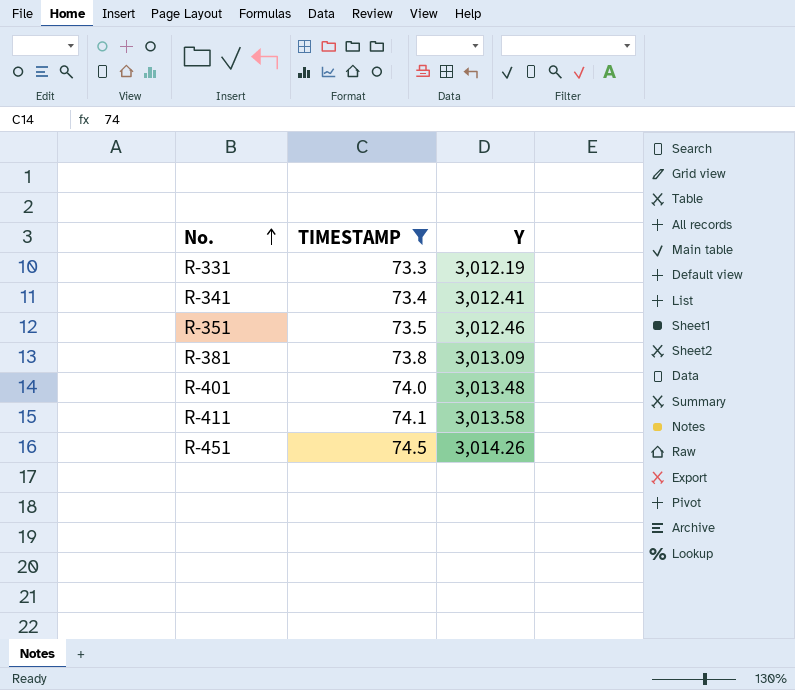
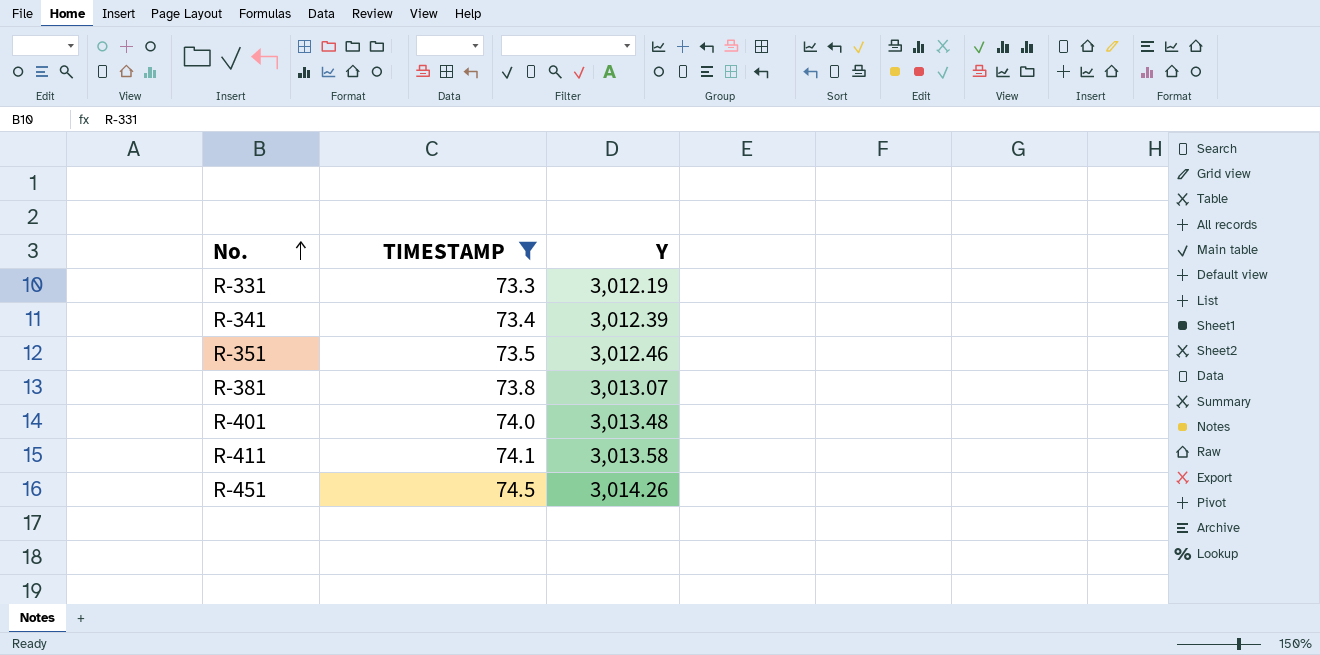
R-341 | Y: 3,012.41 -> 3,012.39
R-381 | Y: 3,013.09 -> 3,013.07

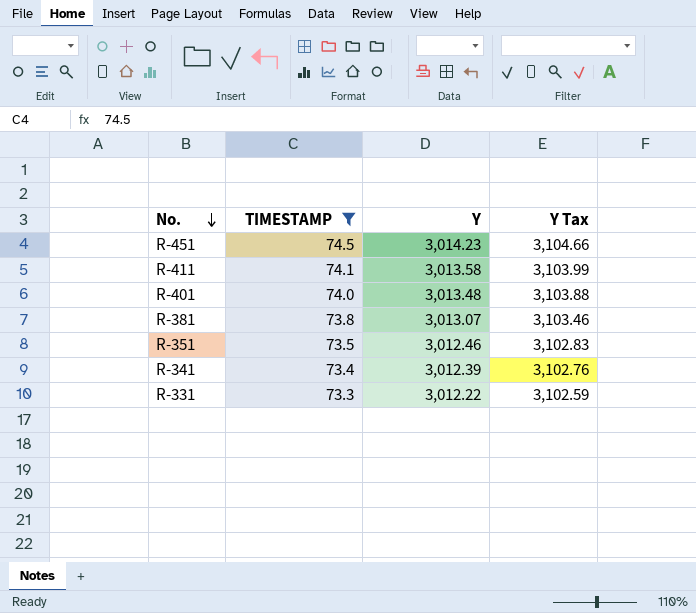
row order: No. ascending -> No. descending
column Y Tax | formula: none -> [Y] * 1.03
R-451 | Y: 3,014.26 -> 3,014.23
R-331 | Y: 3,012.19 -> 3,012.22

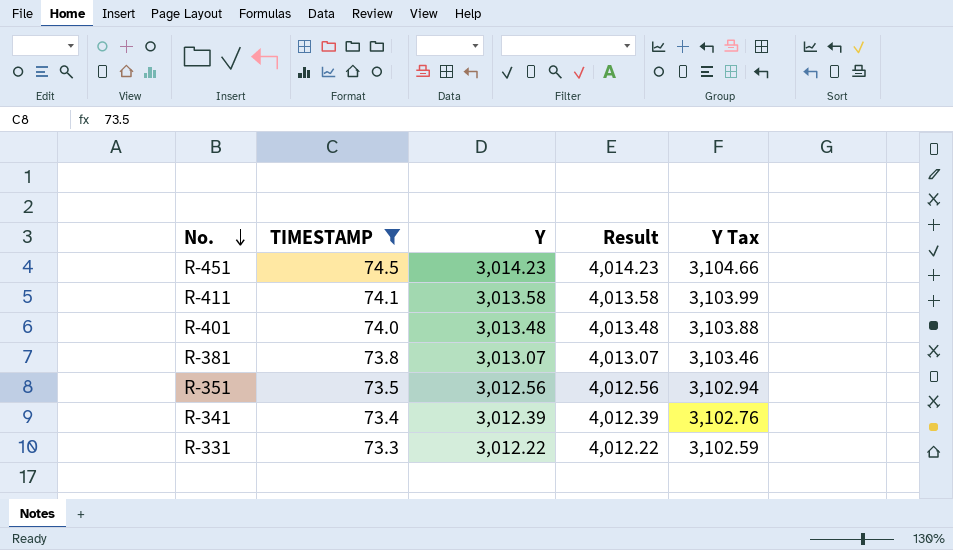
column Result | formula: none -> [Y] + 1000
R-351 | Y: 3,012.46 -> 3,012.56
R-351 | Y Tax: 3,102.83 -> 3,102.94

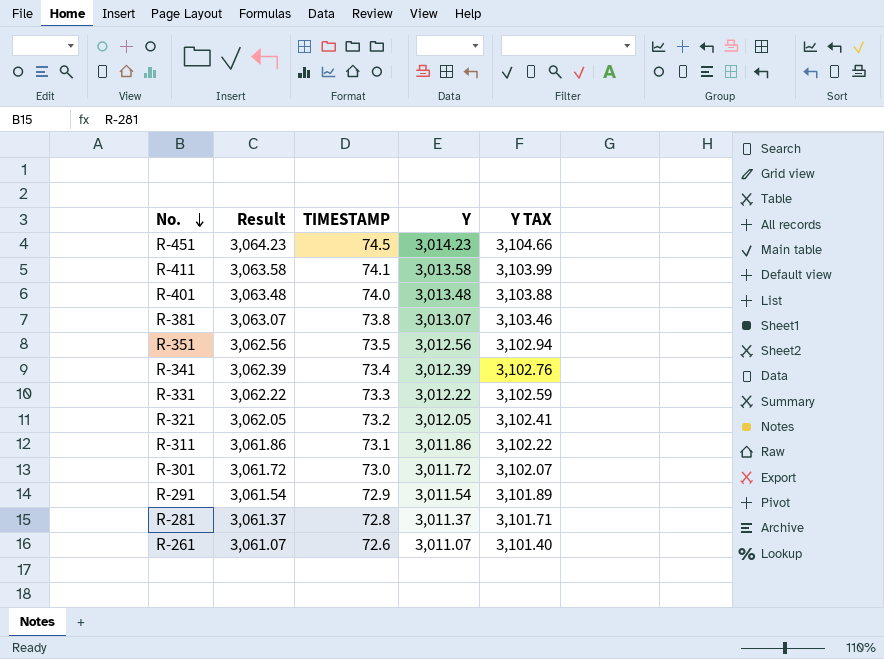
filter: TIMESTAMP >= 73.3 -> none
column Result | formula: [Y] + 1000 -> [Y] + 50
column Result | position: 4 -> 2
column name: Y Tax -> Y TAX

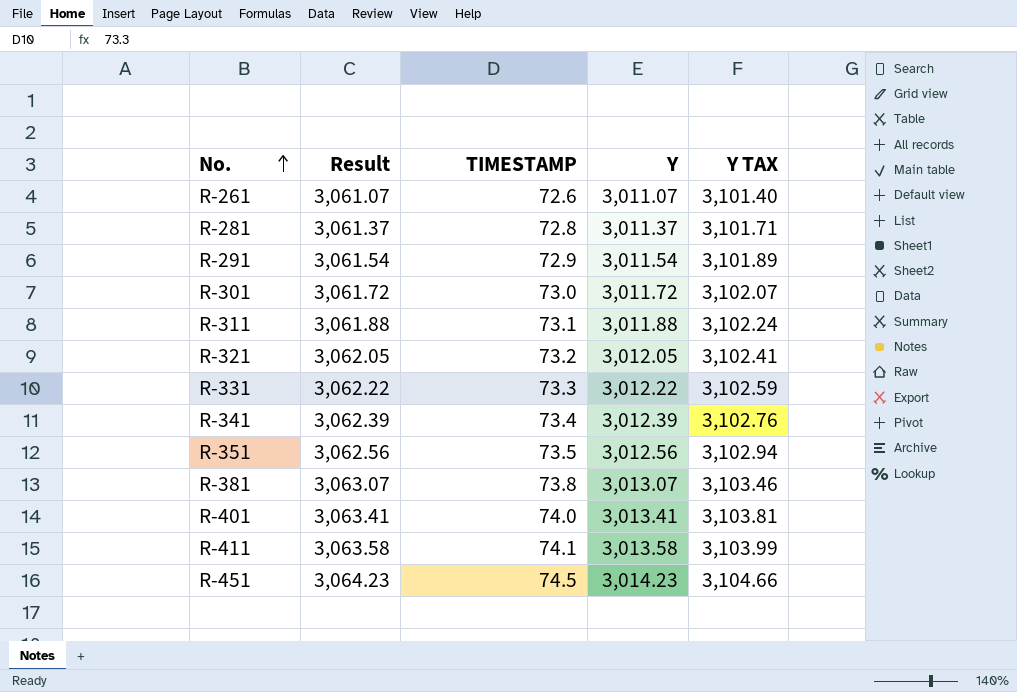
row order: No. descending -> No. ascending
R-311 | Result: 3,061.86 -> 3,061.88
R-311 | Y: 3,011.86 -> 3,011.88
R-311 | Y TAX: 3,102.22 -> 3,102.24
R-401 | Result: 3,063.48 -> 3,063.41
R-401 | Y: 3,013.48 -> 3,013.41
R-401 | Y TAX: 3,103.88 -> 3,103.81

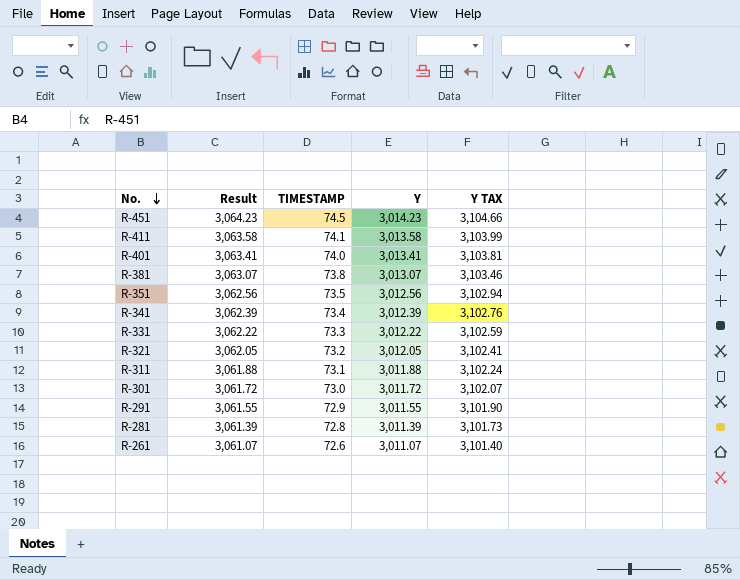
row order: No. ascending -> No. descending
R-291 | Result: 3,061.54 -> 3,061.55
R-291 | Y: 3,011.54 -> 3,011.55
R-291 | Y TAX: 3,101.89 -> 3,101.90
R-281 | Result: 3,061.37 -> 3,061.39
R-281 | Y: 3,011.37 -> 3,011.39
R-281 | Y TAX: 3,101.71 -> 3,101.73

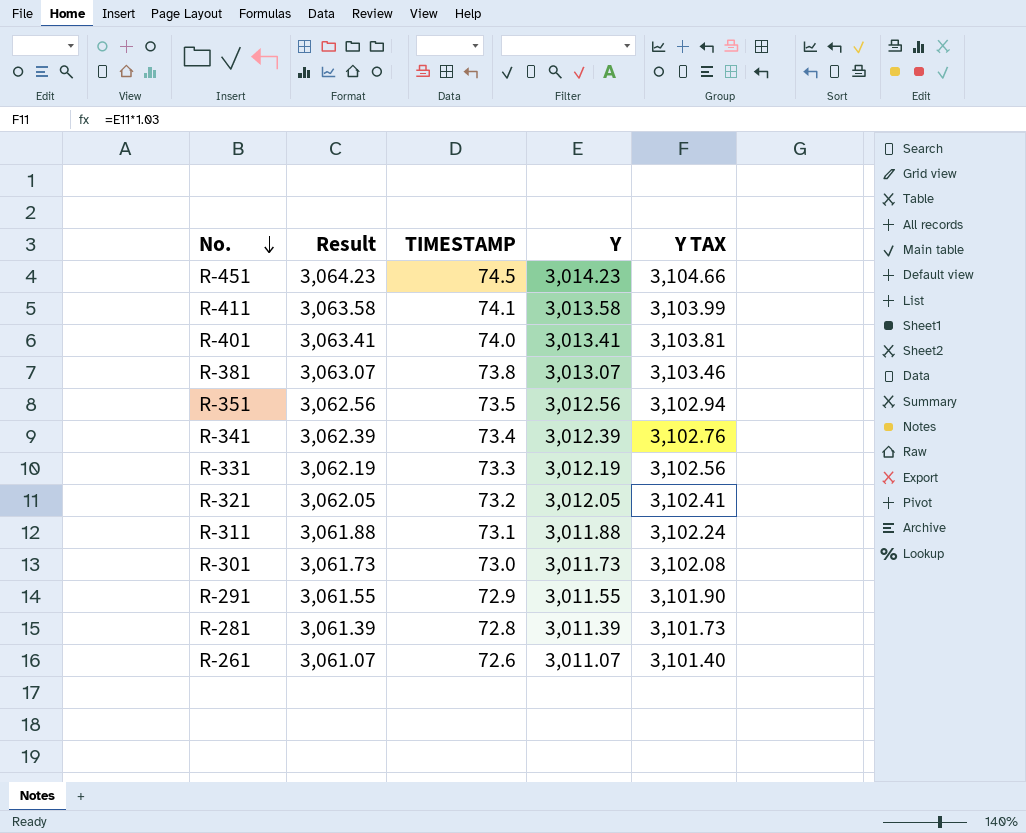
R-331 | Result: 3,062.22 -> 3,062.19
R-331 | Y: 3,012.22 -> 3,012.19
R-331 | Y TAX: 3,102.59 -> 3,102.56
R-301 | Result: 3,061.72 -> 3,061.73
R-301 | Y: 3,011.72 -> 3,011.73
R-301 | Y TAX: 3,102.07 -> 3,102.08

